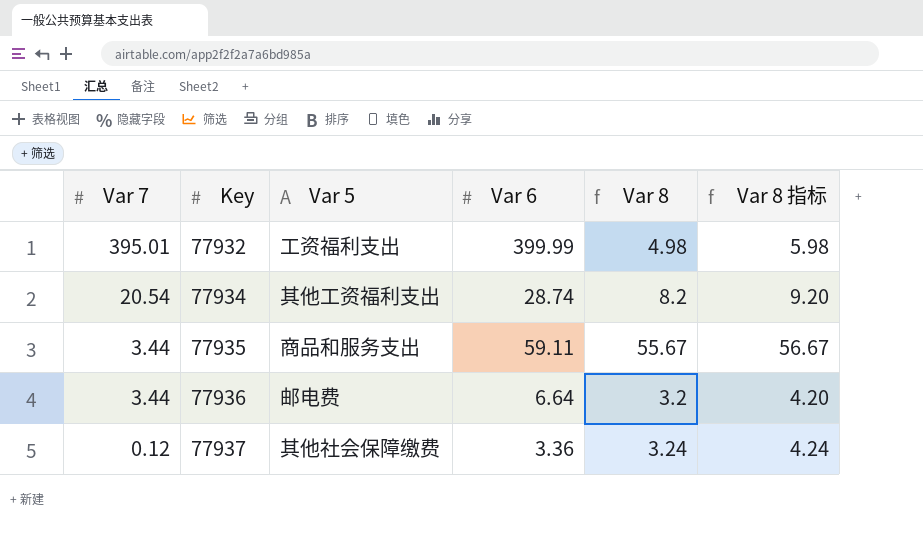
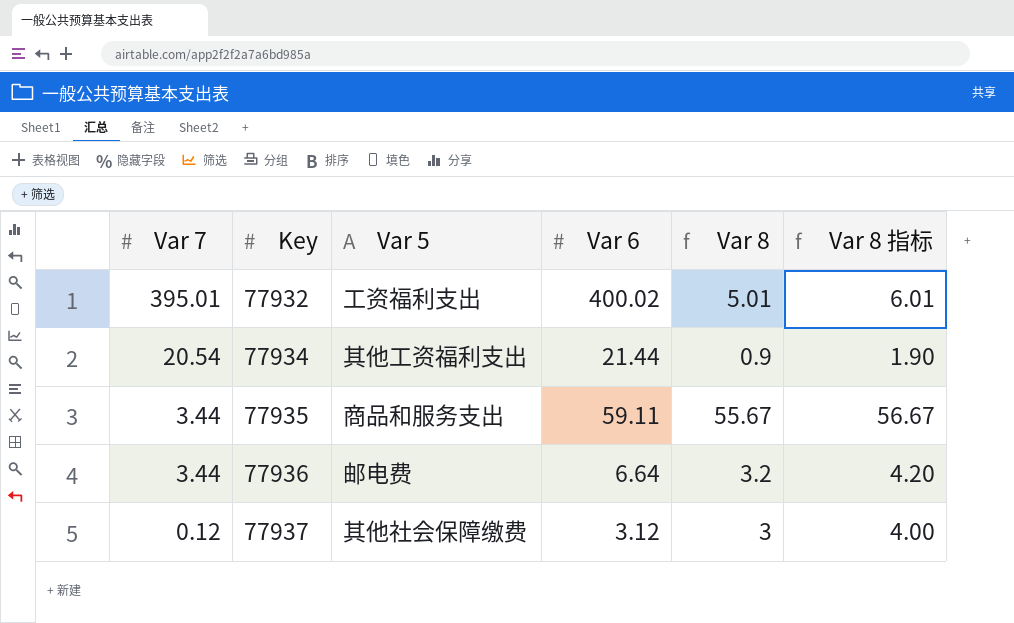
77932 | Var 6: 399.99 -> 400.02
77932 | Var 8: 4.98 -> 5.01
77932 | Var 8 指标: 5.98 -> 6.01
77934 | Var 6: 28.74 -> 21.44
77934 | Var 8: 8.2 -> 0.9
77934 | Var 8 指标: 9.20 -> 1.90
77937 | Var 6: 3.36 -> 3.12
77937 | Var 8: 3.24 -> 3
77937 | Var 8 指标: 4.24 -> 4.00

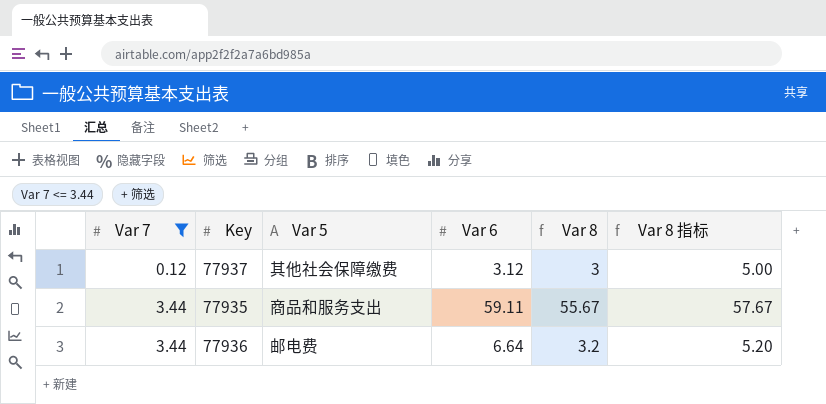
filter: none -> Var 7 <= 3.44
row order: Var 7 descending -> Var 7 ascending
column Var 8 指标 | formula: [Var 8] + 1 -> [Var 8] + 2

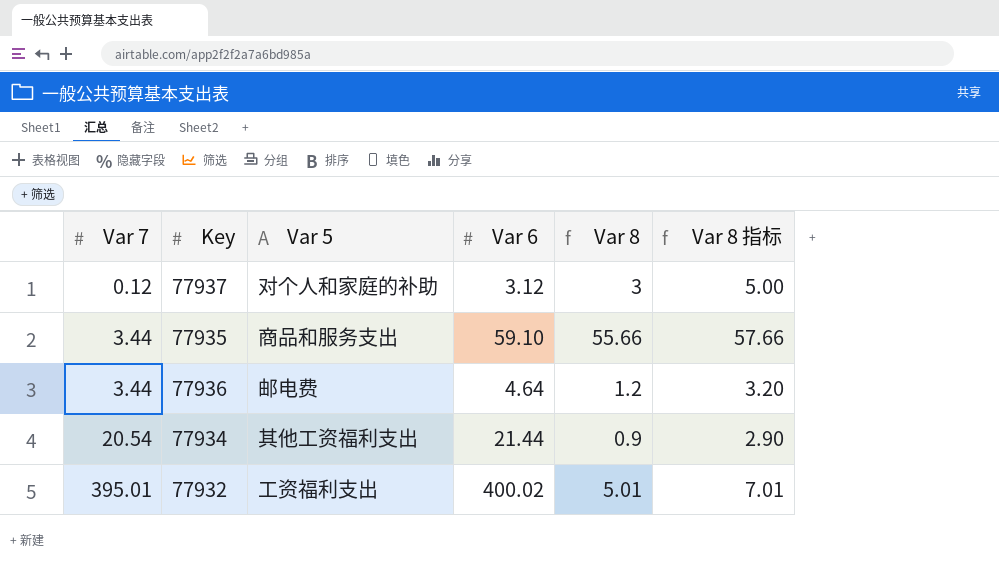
filter: Var 7 <= 3.44 -> none
77937 | Var 5: 其他社会保障缴费 -> 对个人和家庭的补助
77935 | Var 6: 59.11 -> 59.10
77935 | Var 8: 55.67 -> 55.66
77935 | Var 8 指标: 57.67 -> 57.66
77936 | Var 6: 6.64 -> 4.64
77936 | Var 8: 3.2 -> 1.2
77936 | Var 8 指标: 5.20 -> 3.20

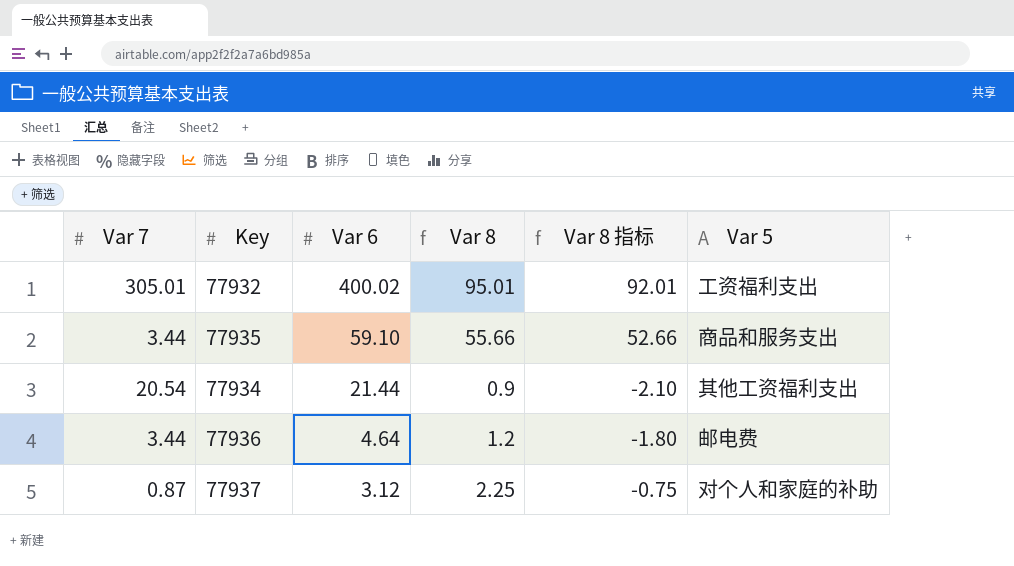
row order: Var 7 ascending -> Var 6 descending
column Var 8 指标 | formula: [Var 8] + 2 -> [Var 8] - 3
column Var 5 | position: 3 -> 6
77932 | Var 7: 395.01 -> 305.01
77932 | Var 8: 5.01 -> 95.01
77937 | Var 7: 0.12 -> 0.87
77937 | Var 8: 3 -> 2.25

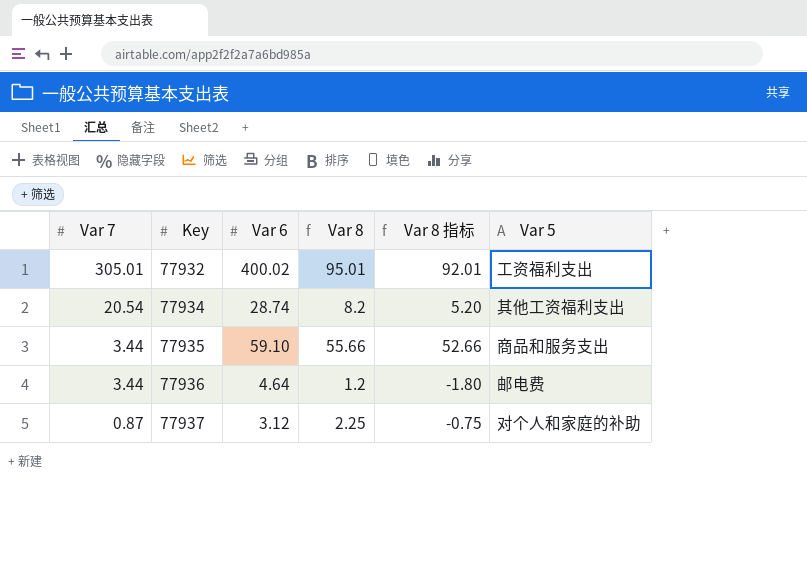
row order: Var 6 descending -> Var 7 descending
77934 | Var 6: 21.44 -> 28.74
77934 | Var 8: 0.9 -> 8.2
77934 | Var 8 指标: -2.10 -> 5.20

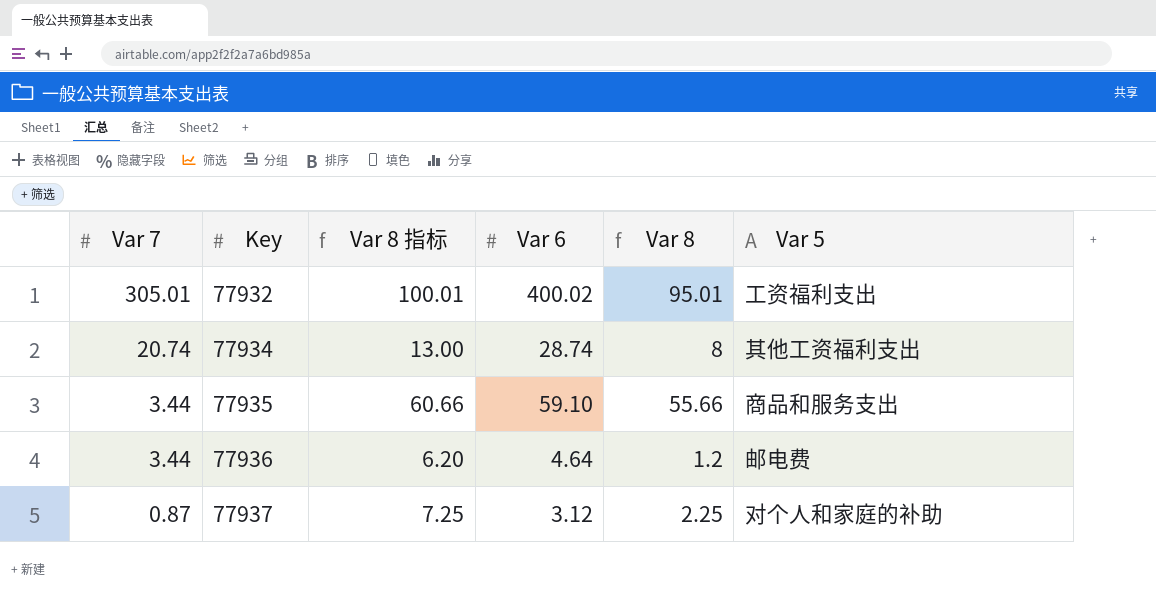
column Var 8 指标 | formula: [Var 8] - 3 -> [Var 8] + 5
column Var 8 指标 | position: 5 -> 3
77934 | Var 7: 20.54 -> 20.74
77934 | Var 8: 8.2 -> 8

